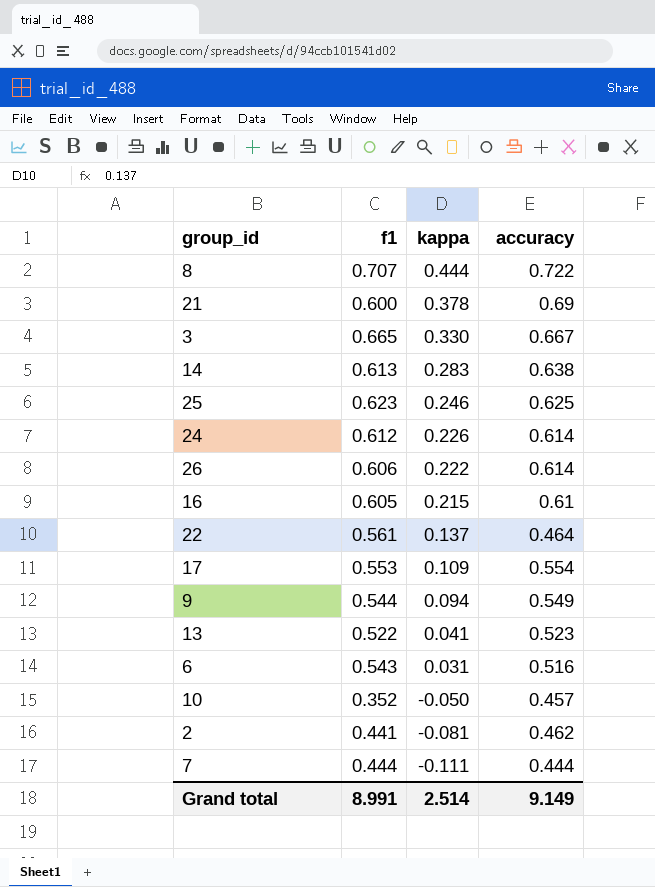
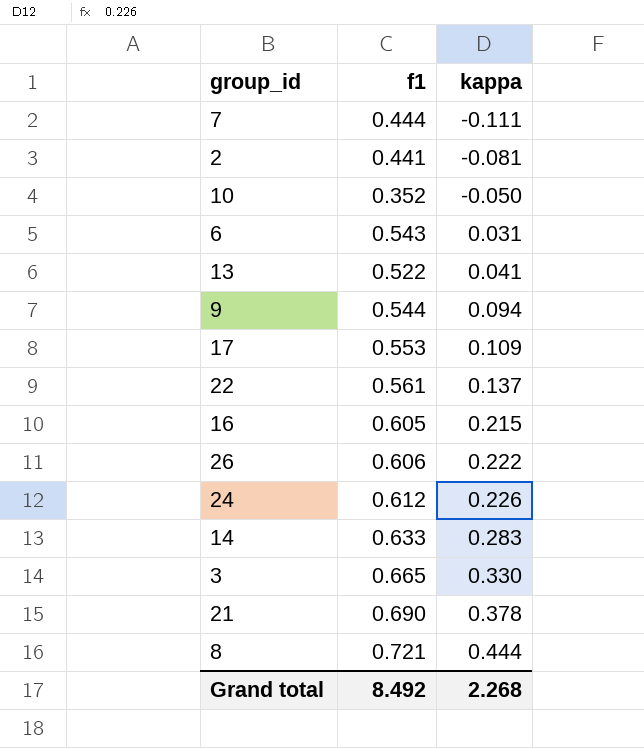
row order: kappa descending -> kappa ascending
column accuracy | position: 4 -> none
row 25: 0.623 | 0.246 | 0.625 -> none
14 | f1: 0.613 -> 0.633
21 | f1: 0.600 -> 0.690
8 | f1: 0.707 -> 0.721
Grand total | f1: 8.991 -> 8.492
Grand total | kappa: 2.514 -> 2.268

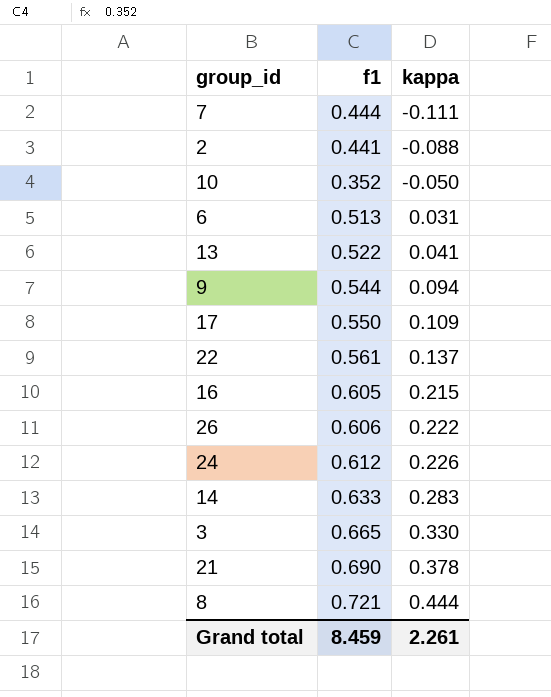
2 | kappa: -0.081 -> -0.088
6 | f1: 0.543 -> 0.513
17 | f1: 0.553 -> 0.550
Grand total | f1: 8.492 -> 8.459
Grand total | kappa: 2.268 -> 2.261

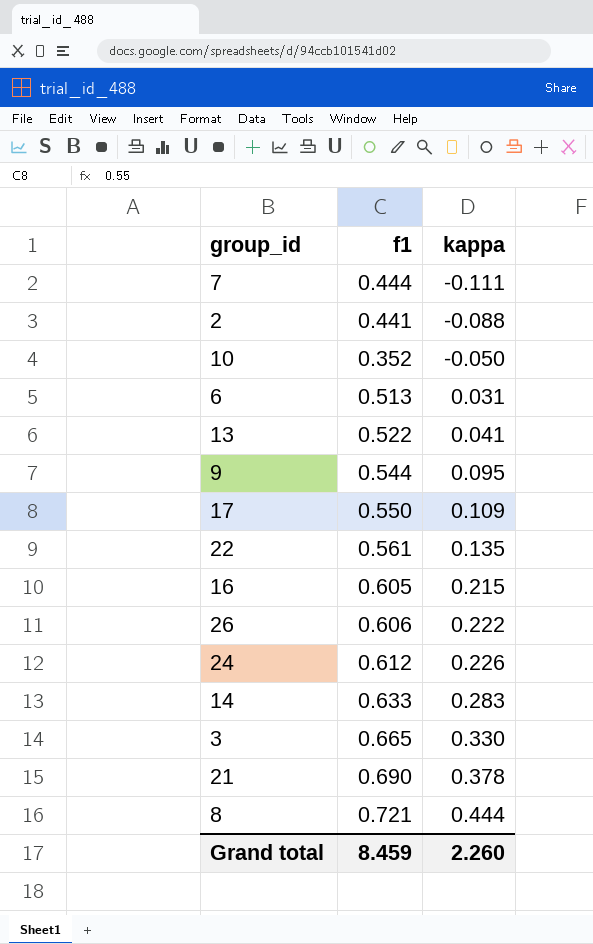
9 | kappa: 0.094 -> 0.095
22 | kappa: 0.137 -> 0.135
Grand total | kappa: 2.261 -> 2.260

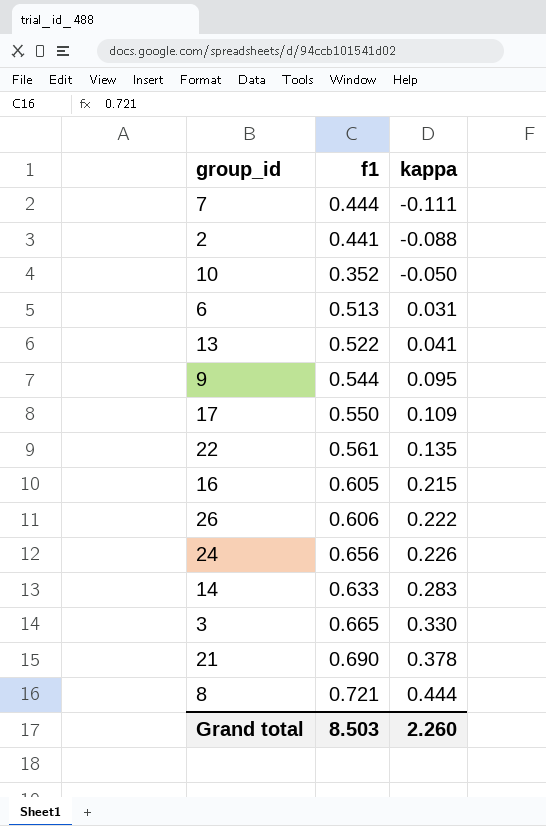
24 | f1: 0.612 -> 0.656
Grand total | f1: 8.459 -> 8.503

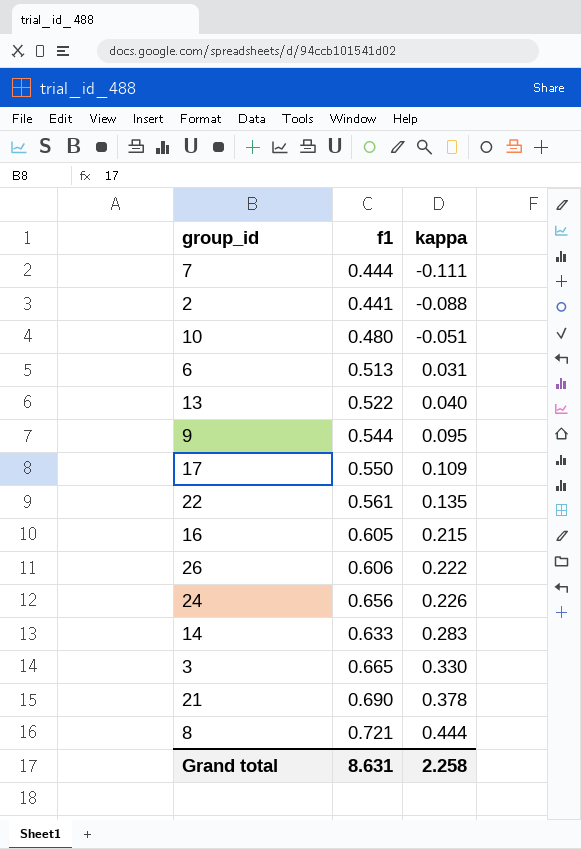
10 | f1: 0.352 -> 0.480
10 | kappa: -0.050 -> -0.051
13 | kappa: 0.041 -> 0.040
Grand total | f1: 8.503 -> 8.631
Grand total | kappa: 2.260 -> 2.258

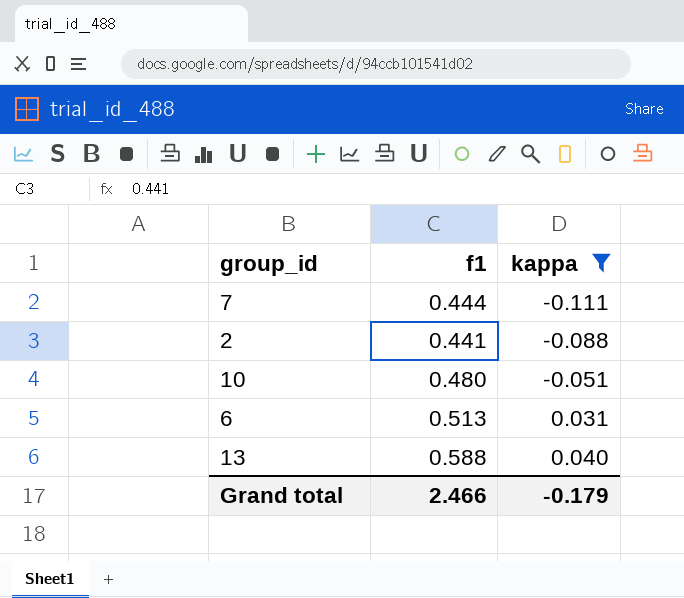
filter: none -> kappa <= 0.040
13 | f1: 0.522 -> 0.588
Grand total | f1: 8.631 -> 2.466
Grand total | kappa: 2.258 -> -0.179

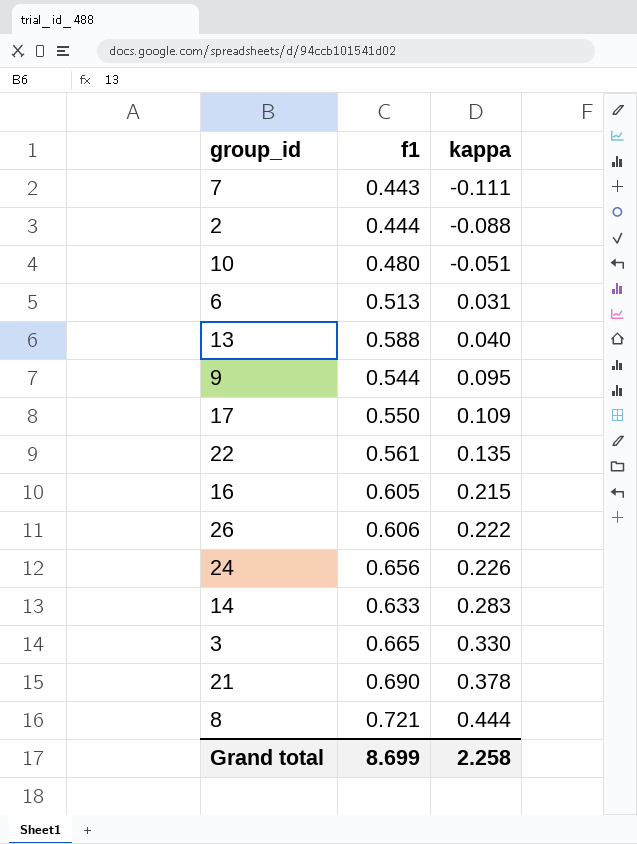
filter: kappa <= 0.040 -> none
7 | f1: 0.444 -> 0.443
2 | f1: 0.441 -> 0.444
Grand total | f1: 2.466 -> 8.699
Grand total | kappa: -0.179 -> 2.258

